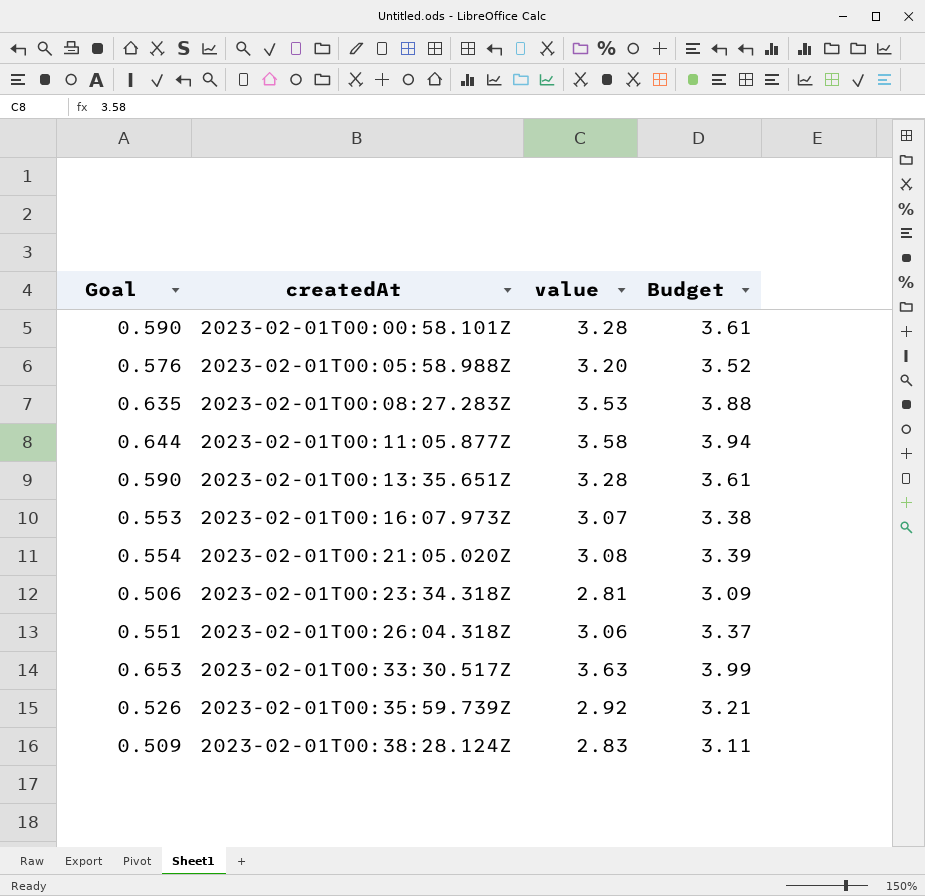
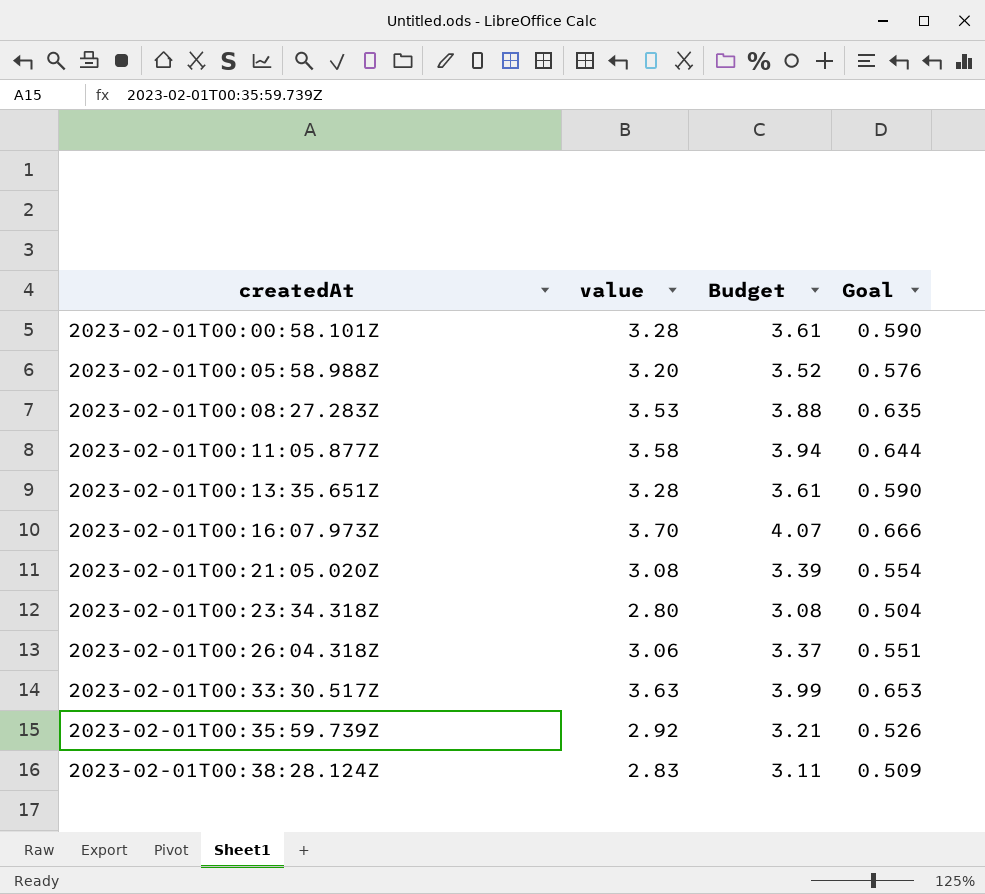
column Goal | position: 1 -> 4
2023-02-01T00:16:07.973Z | value: 3.07 -> 3.70
2023-02-01T00:16:07.973Z | Budget: 3.38 -> 4.07
2023-02-01T00:16:07.973Z | Goal: 0.553 -> 0.666
2023-02-01T00:23:34.318Z | value: 2.81 -> 2.80
2023-02-01T00:23:34.318Z | Budget: 3.09 -> 3.08
2023-02-01T00:23:34.318Z | Goal: 0.506 -> 0.504

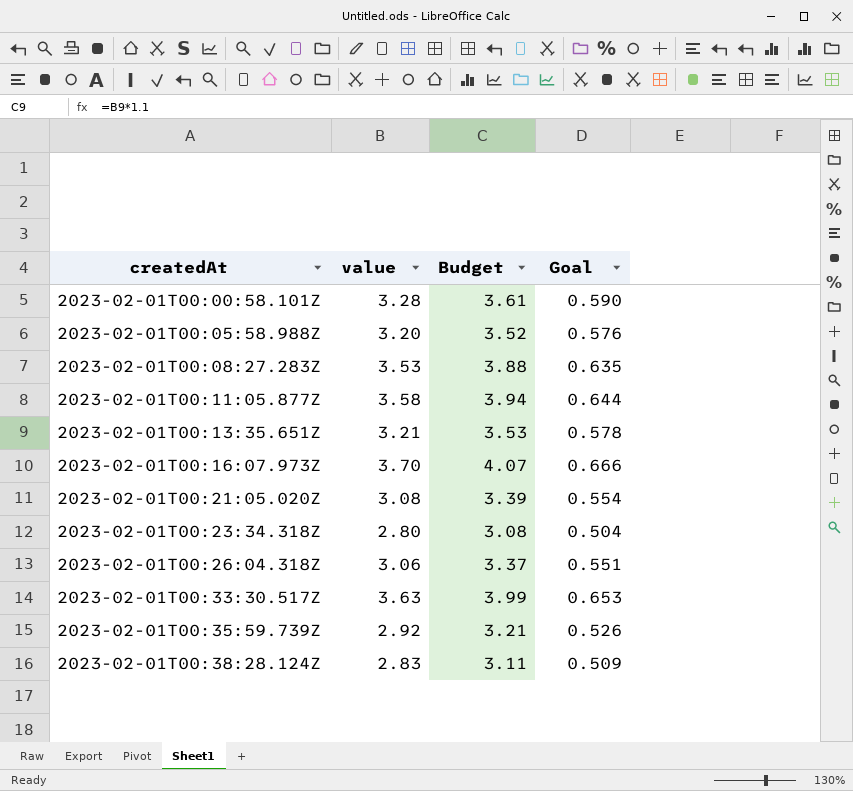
2023-02-01T00:13:35.651Z | value: 3.28 -> 3.21
2023-02-01T00:13:35.651Z | Budget: 3.61 -> 3.53
2023-02-01T00:13:35.651Z | Goal: 0.590 -> 0.578

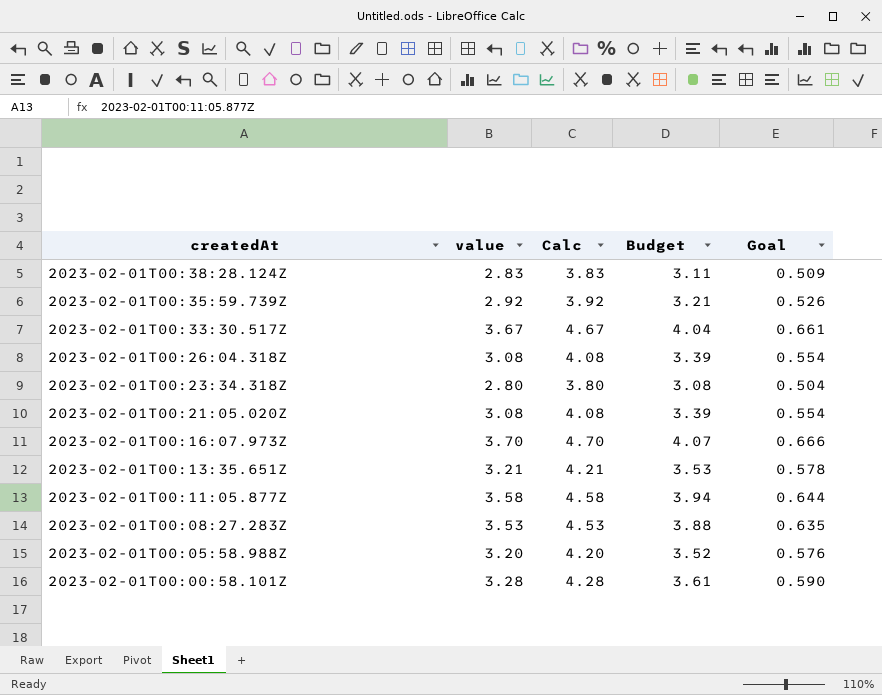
row order: createdAt ascending -> createdAt descending
column Calc | formula: none -> [value] + 1
2023-02-01T00:33:30.517Z | value: 3.63 -> 3.67
2023-02-01T00:33:30.517Z | Budget: 3.99 -> 4.04
2023-02-01T00:33:30.517Z | Goal: 0.653 -> 0.661
2023-02-01T00:26:04.318Z | value: 3.06 -> 3.08
2023-02-01T00:26:04.318Z | Budget: 3.37 -> 3.39
2023-02-01T00:26:04.318Z | Goal: 0.551 -> 0.554

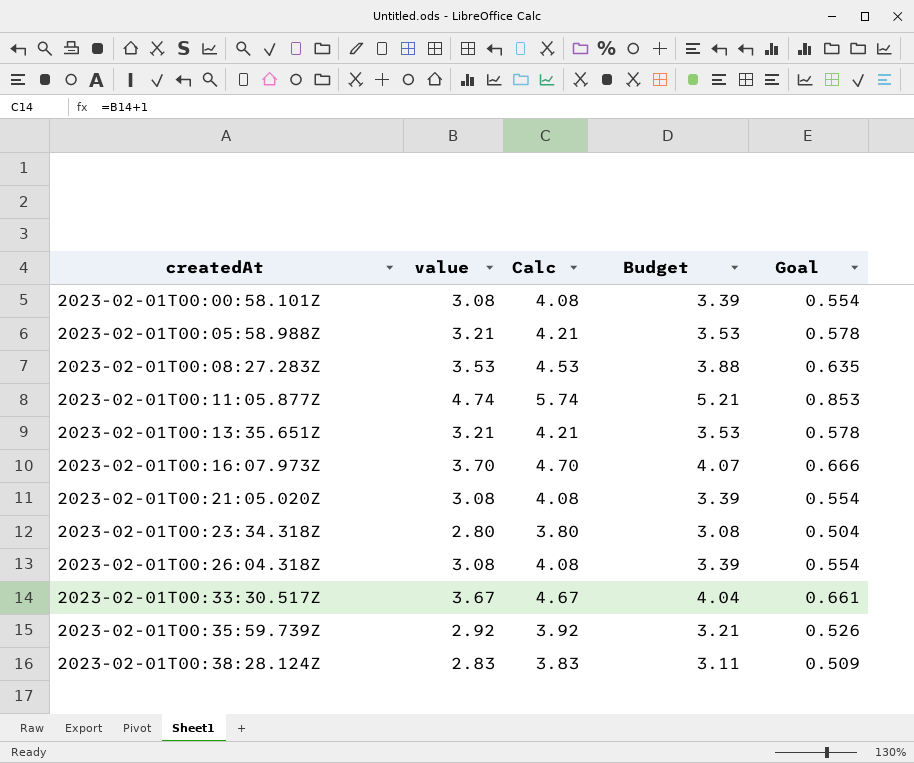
row order: createdAt descending -> createdAt ascending
2023-02-01T00:00:58.101Z | value: 3.28 -> 3.08
2023-02-01T00:00:58.101Z | Calc: 4.28 -> 4.08
2023-02-01T00:00:58.101Z | Budget: 3.61 -> 3.39
2023-02-01T00:00:58.101Z | Goal: 0.590 -> 0.554
2023-02-01T00:05:58.988Z | value: 3.20 -> 3.21
2023-02-01T00:05:58.988Z | Calc: 4.20 -> 4.21
2023-02-01T00:05:58.988Z | Budget: 3.52 -> 3.53
2023-02-01T00:05:58.988Z | Goal: 0.576 -> 0.578
2023-02-01T00:11:05.877Z | value: 3.58 -> 4.74
2023-02-01T00:11:05.877Z | Calc: 4.58 -> 5.74
2023-02-01T00:11:05.877Z | Budget: 3.94 -> 5.21
2023-02-01T00:11:05.877Z | Goal: 0.644 -> 0.853

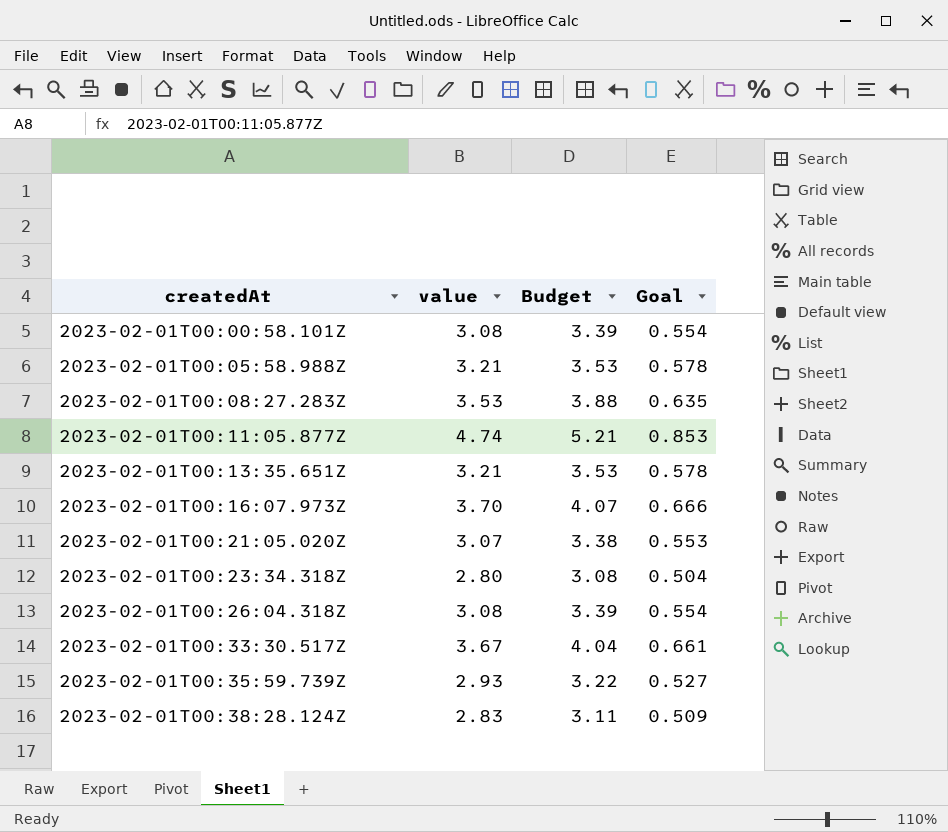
column Calc | formula: [value] + 1 -> none
2023-02-01T00:21:05.020Z | value: 3.08 -> 3.07
2023-02-01T00:21:05.020Z | Budget: 3.39 -> 3.38
2023-02-01T00:21:05.020Z | Goal: 0.554 -> 0.553
2023-02-01T00:35:59.739Z | value: 2.92 -> 2.93
2023-02-01T00:35:59.739Z | Budget: 3.21 -> 3.22
2023-02-01T00:35:59.739Z | Goal: 0.526 -> 0.527

